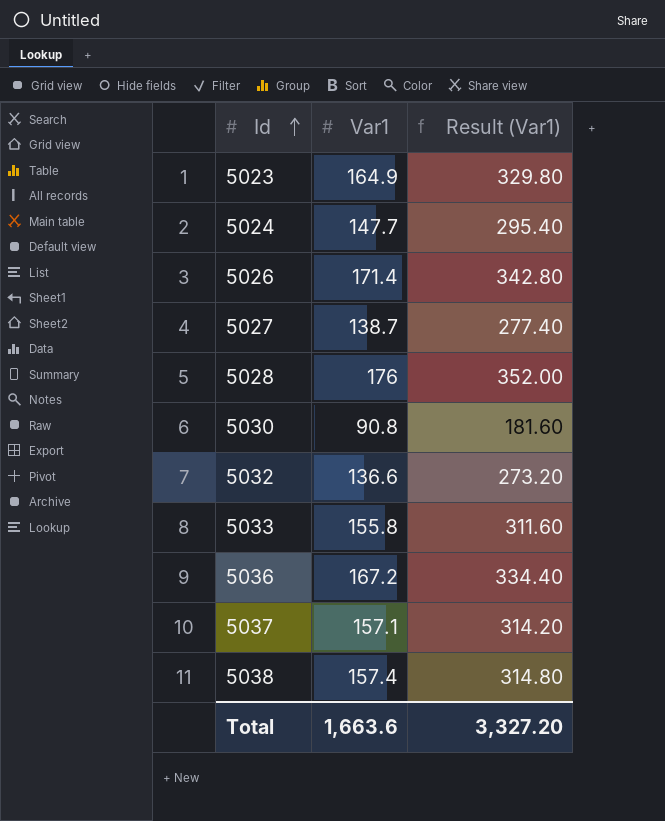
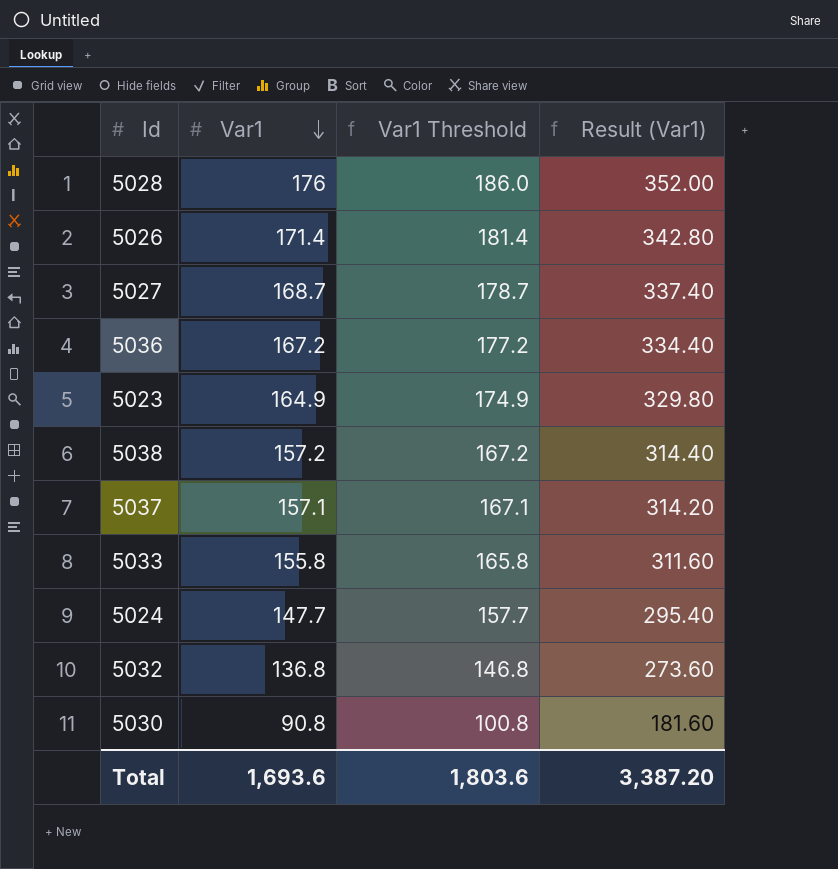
row order: Id ascending -> Var1 descending
column Var1 Threshold | formula: none -> [Var1] + 10
5027 | Var1: 138.7 -> 168.7
5027 | Result (Var1): 277.40 -> 337.40
5038 | Var1: 157.4 -> 157.2
5038 | Result (Var1): 314.80 -> 314.40
5032 | Var1: 136.6 -> 136.8
5032 | Result (Var1): 273.20 -> 273.60
Total | Var1: 1,663.6 -> 1,693.6
Total | Result (Var1): 3,327.20 -> 3,387.20

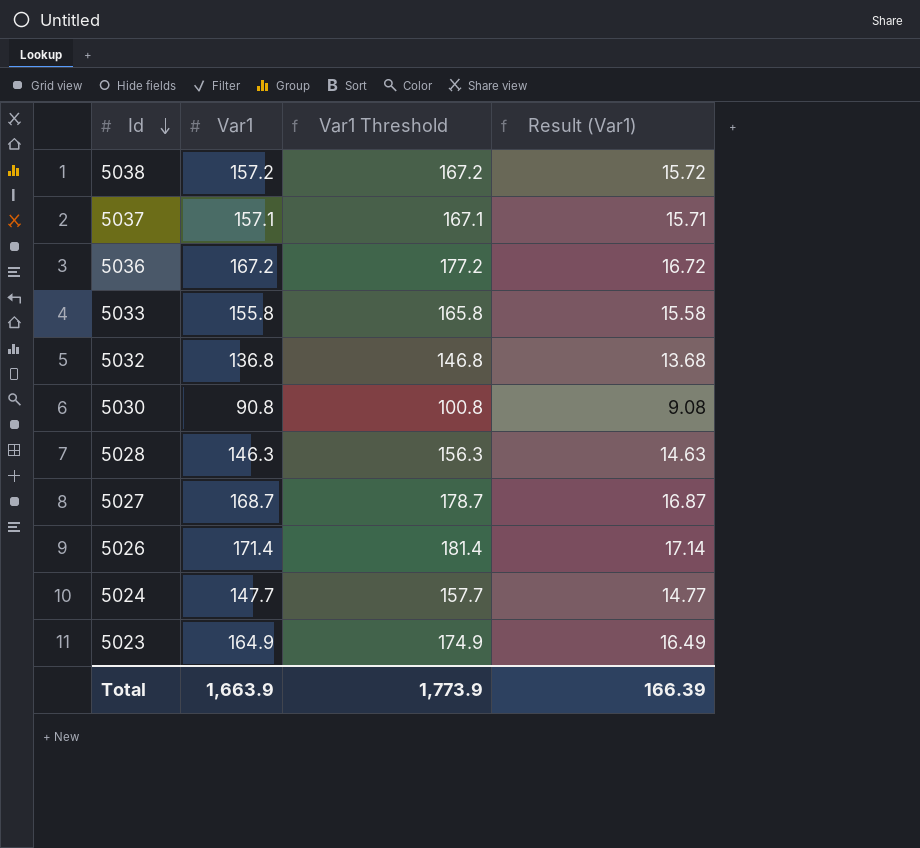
row order: Var1 descending -> Id descending
column Result (Var1) | formula: [Var1] * 2 -> [Var1] * 0.1
5028 | Var1: 176 -> 146.3
5028 | Var1 Threshold: 186.0 -> 156.3
Total | Var1: 1,693.6 -> 1,663.9
Total | Var1 Threshold: 1,803.6 -> 1,773.9
Total | Result (Var1): 3,387.20 -> 166.39

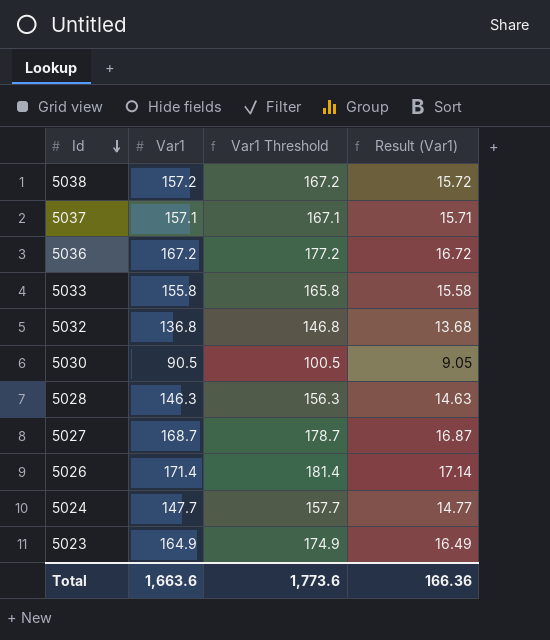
5030 | Var1: 90.8 -> 90.5
5030 | Var1 Threshold: 100.8 -> 100.5
5030 | Result (Var1): 9.08 -> 9.05
Total | Var1: 1,663.9 -> 1,663.6
Total | Var1 Threshold: 1,773.9 -> 1,773.6
Total | Result (Var1): 166.39 -> 166.36

